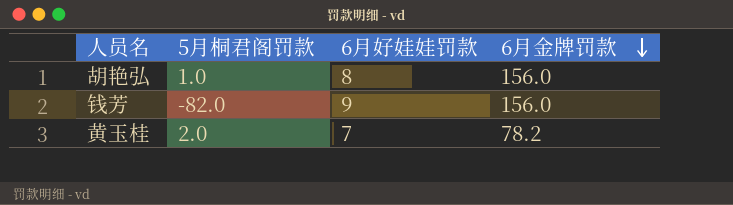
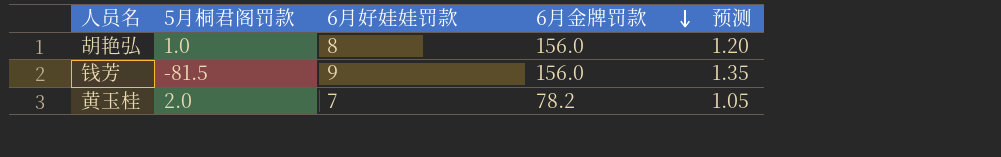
column 预测 | formula: none -> [6月好娃娃罚款] * 0.15
钱芳 | 5月桐君阁罚款: -82.0 -> -81.5

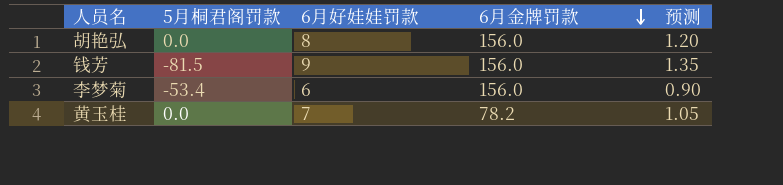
胡艳弘 | 5月桐君阁罚款: 1.0 -> 0.0
row 李梦菊: none -> -53.4 | 6 | 156.0 | 0.90
黄玉桂 | 5月桐君阁罚款: 2.0 -> 0.0

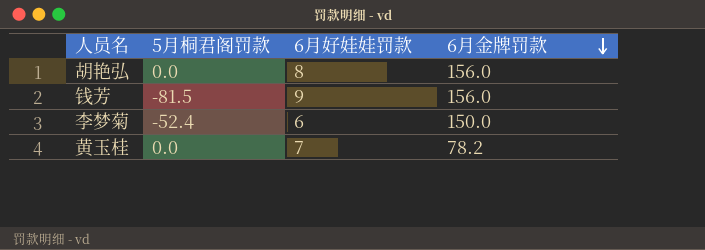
column 预测 | formula: [6月好娃娃罚款] * 0.15 -> none
李梦菊 | 5月桐君阁罚款: -53.4 -> -52.4
李梦菊 | 6月金牌罚款: 156.0 -> 150.0

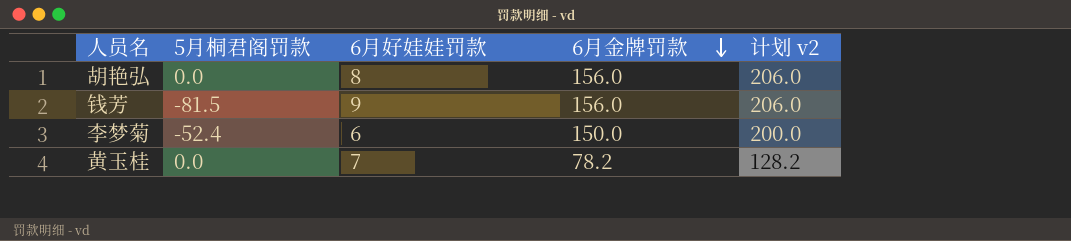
column 计划 v2 | formula: none -> [6月金牌罚款] + 50

